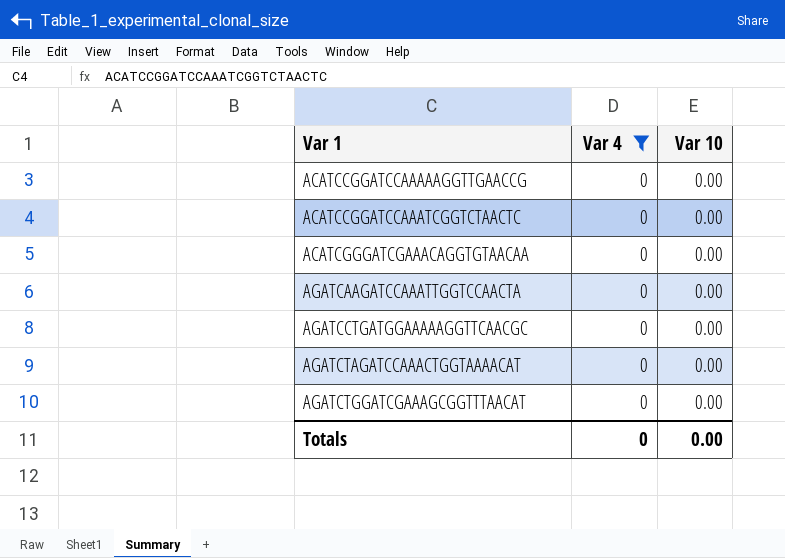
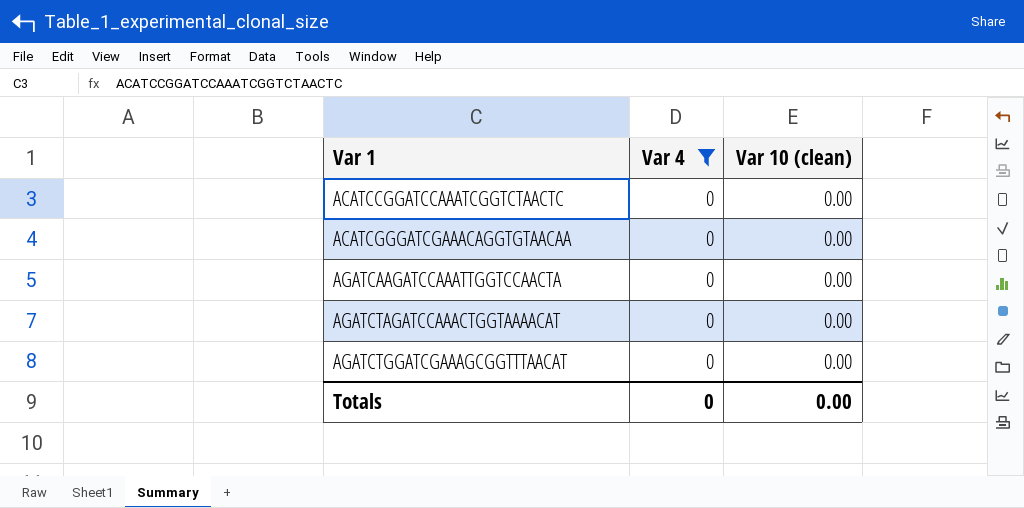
column name: Var 10 -> Var 10 (clean)
row ACATCCGGATCCAAAAAGGTTGAACCG: 0 | 0.00 -> none
row AGATCCTGATGGAAAAAGGTTCAACGC: 0 | 0.00 -> none

